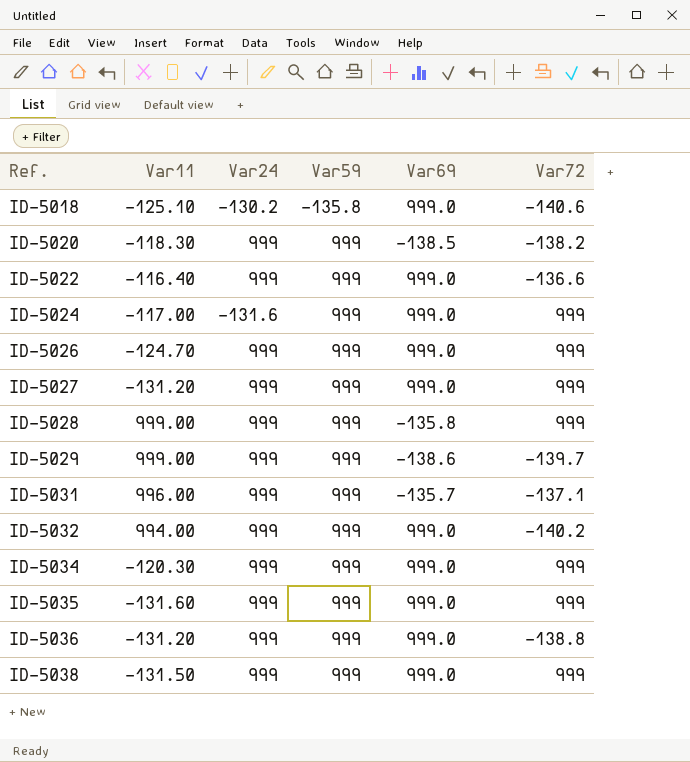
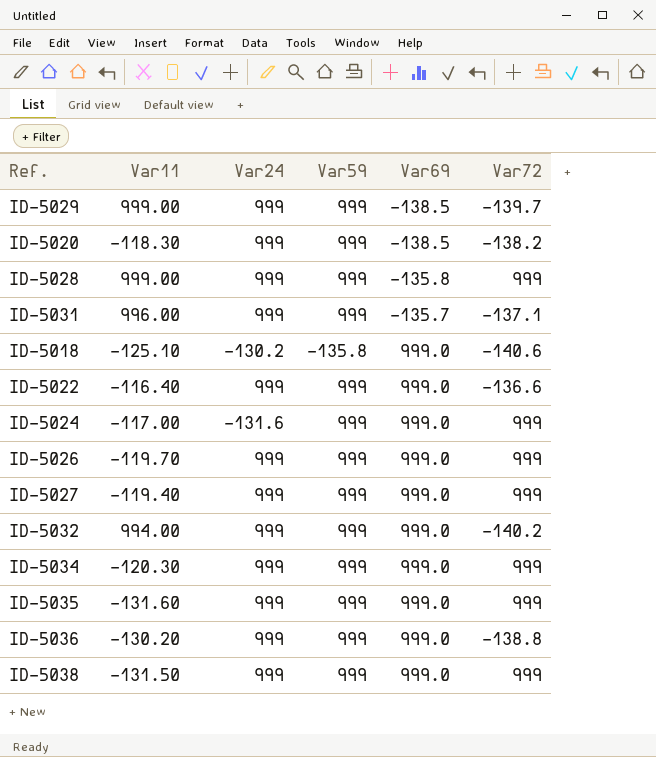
row order: Ref. ascending -> Var69 ascending
ID-5029 | Var69: -138.6 -> -138.5
ID-5026 | Var11: -124.70 -> -119.70
ID-5027 | Var11: -131.20 -> -119.40
ID-5036 | Var11: -131.20 -> -130.20

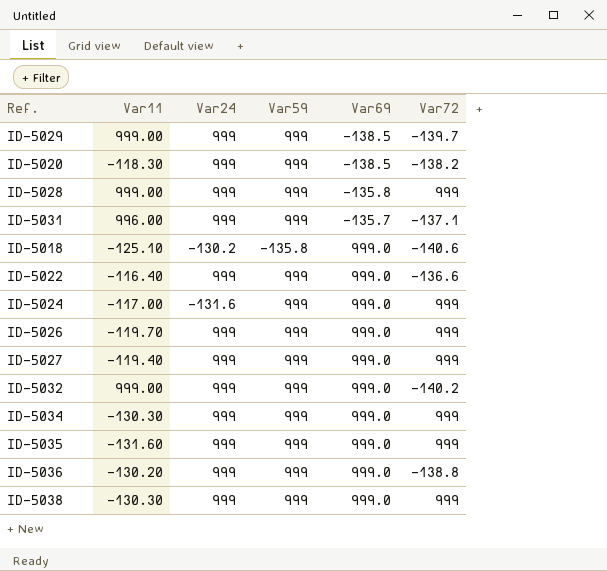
ID-5032 | Var11: 994.00 -> 999.00
ID-5034 | Var11: -120.30 -> -130.30
ID-5038 | Var11: -131.50 -> -130.30

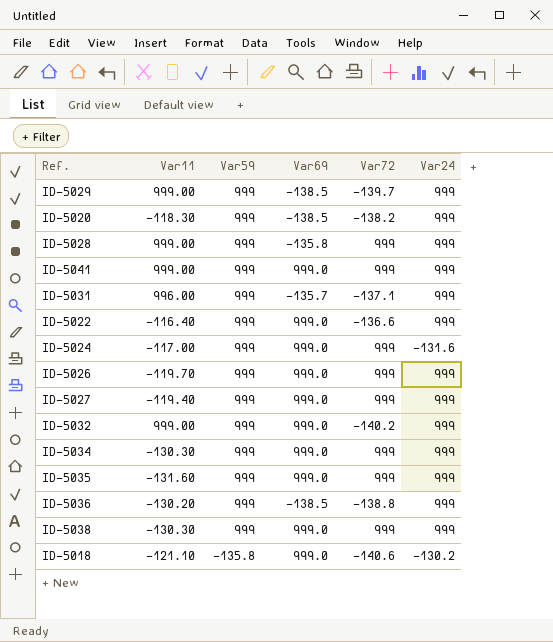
row order: Var69 ascending -> Var59 descending
column Var24 | position: 3 -> 6
row ID-5041: none -> 999.00 | 999 | 999.0 | 999 | 999
ID-5036 | Var69: 999.0 -> -138.5
ID-5018 | Var11: -125.10 -> -121.10

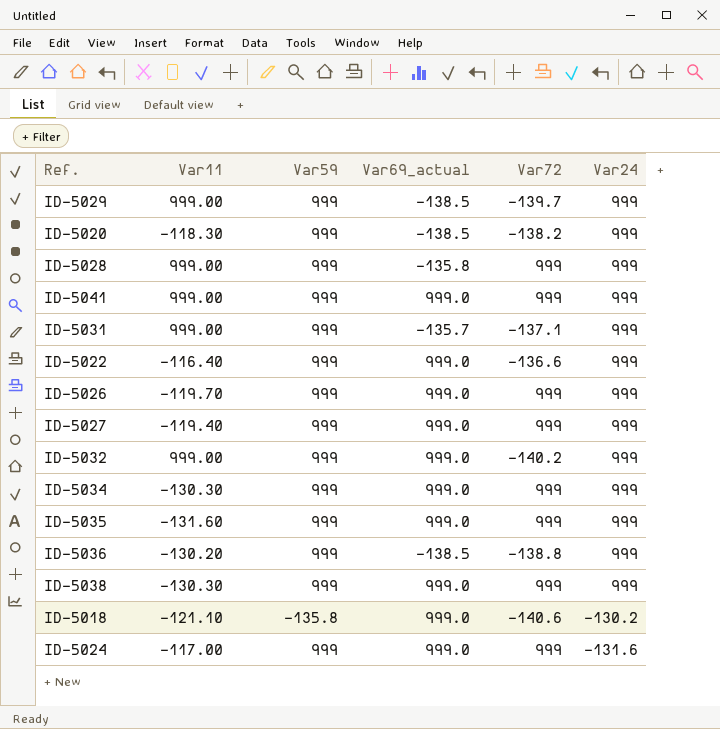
row order: Var59 descending -> Var24 descending
column name: Var69 -> Var69_actual
ID-5031 | Var11: 996.00 -> 999.00

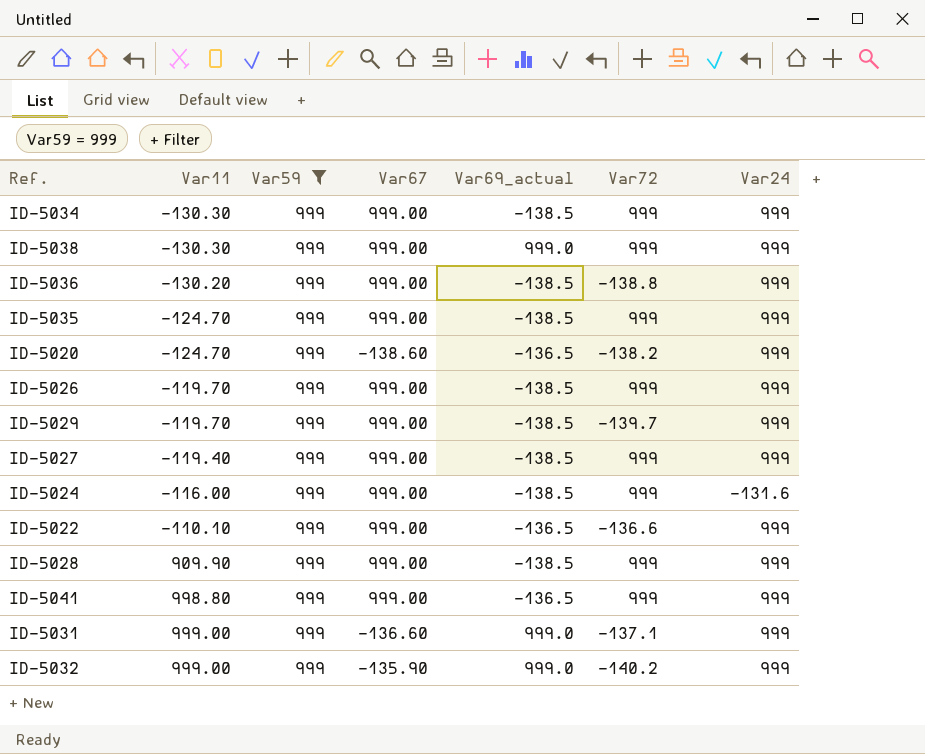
filter: none -> Var59 = 999
row order: Var24 descending -> Var11 ascending
column Var67 | position: none -> 4
ID-5034 | Var69_actual: 999.0 -> -138.5
ID-5035 | Var11: -131.60 -> -124.70
ID-5035 | Var69_actual: 999.0 -> -138.5
ID-5020 | Var11: -118.30 -> -124.70
ID-5020 | Var69_actual: -138.5 -> -136.5
ID-5026 | Var69_actual: 999.0 -> -138.5
ID-5029 | Var11: 999.00 -> -119.70
ID-5027 | Var69_actual: 999.0 -> -138.5
ID-5024 | Var11: -117.00 -> -116.00
ID-5024 | Var69_actual: 999.0 -> -138.5
ID-5022 | Var11: -116.40 -> -110.10
ID-5022 | Var69_actual: 999.0 -> -136.5
ID-5028 | Var11: 999.00 -> 909.90
ID-5028 | Var69_actual: -135.8 -> -138.5
ID-5041 | Var11: 999.00 -> 998.80
ID-5041 | Var69_actual: 999.0 -> -136.5
ID-5031 | Var69_actual: -135.7 -> 999.0

